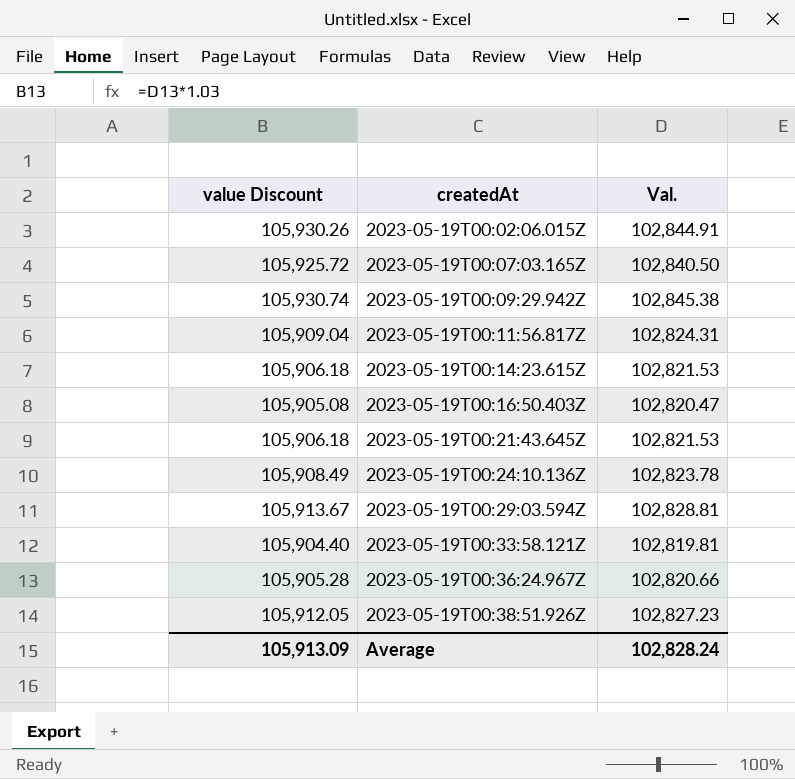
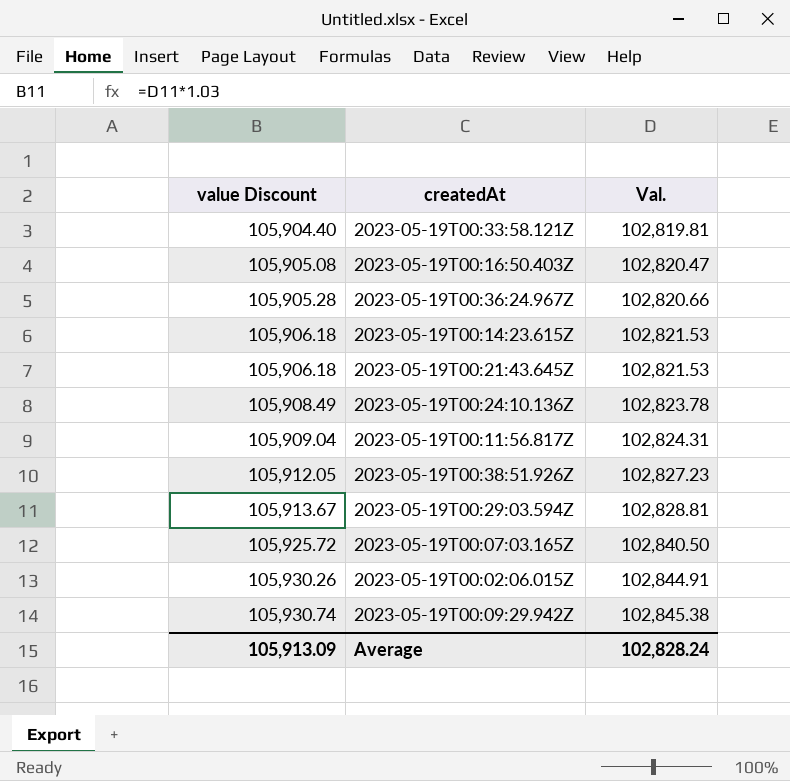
row order: createdAt ascending -> value Discount ascending

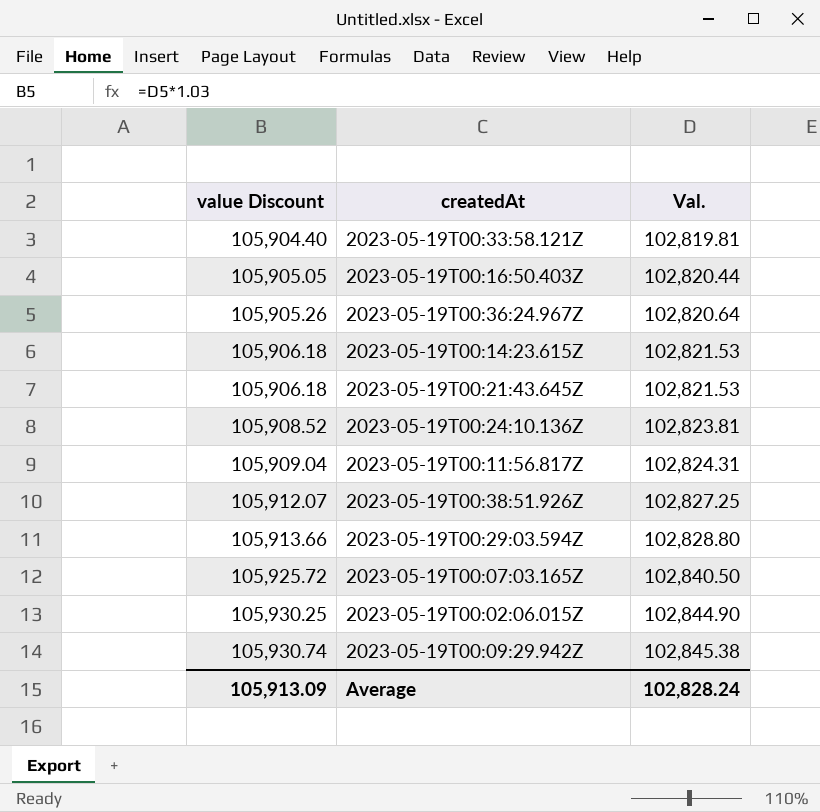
2023-05-19T00:16:50.403Z | value Discount: 105,905.08 -> 105,905.05
2023-05-19T00:16:50.403Z | Val.: 102,820.47 -> 102,820.44
2023-05-19T00:36:24.967Z | value Discount: 105,905.28 -> 105,905.26
2023-05-19T00:36:24.967Z | Val.: 102,820.66 -> 102,820.64
2023-05-19T00:24:10.136Z | value Discount: 105,908.49 -> 105,908.52
2023-05-19T00:24:10.136Z | Val.: 102,823.78 -> 102,823.81
2023-05-19T00:38:51.926Z | value Discount: 105,912.05 -> 105,912.07
2023-05-19T00:38:51.926Z | Val.: 102,827.23 -> 102,827.25
2023-05-19T00:29:03.594Z | value Discount: 105,913.67 -> 105,913.66
2023-05-19T00:29:03.594Z | Val.: 102,828.81 -> 102,828.80
2023-05-19T00:02:06.015Z | value Discount: 105,930.26 -> 105,930.25
2023-05-19T00:02:06.015Z | Val.: 102,844.91 -> 102,844.90

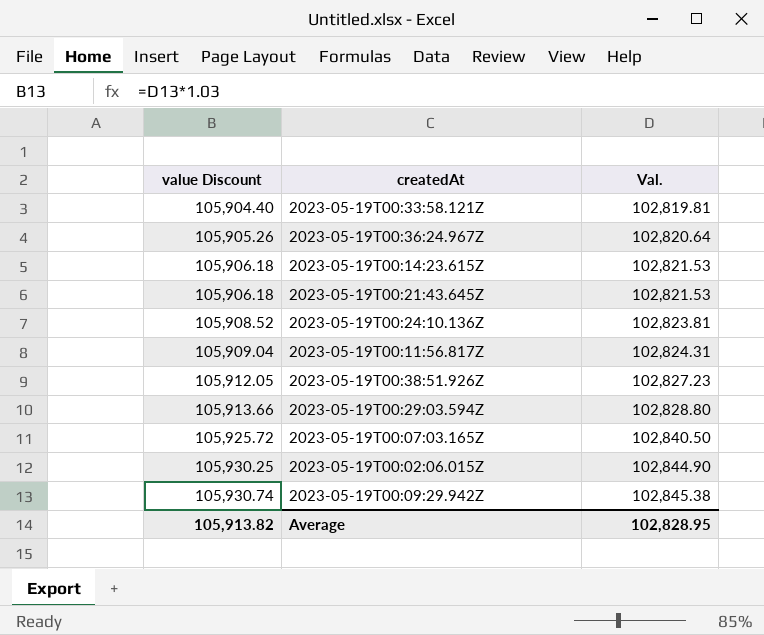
row 2023-05-19T00:16:50.403Z: 105,905.05 | 102,820.44 -> none
2023-05-19T00:38:51.926Z | value Discount: 105,912.07 -> 105,912.05
2023-05-19T00:38:51.926Z | Val.: 102,827.25 -> 102,827.23
Average | value Discount: 105,913.09 -> 105,913.82
Average | Val.: 102,828.24 -> 102,828.95

